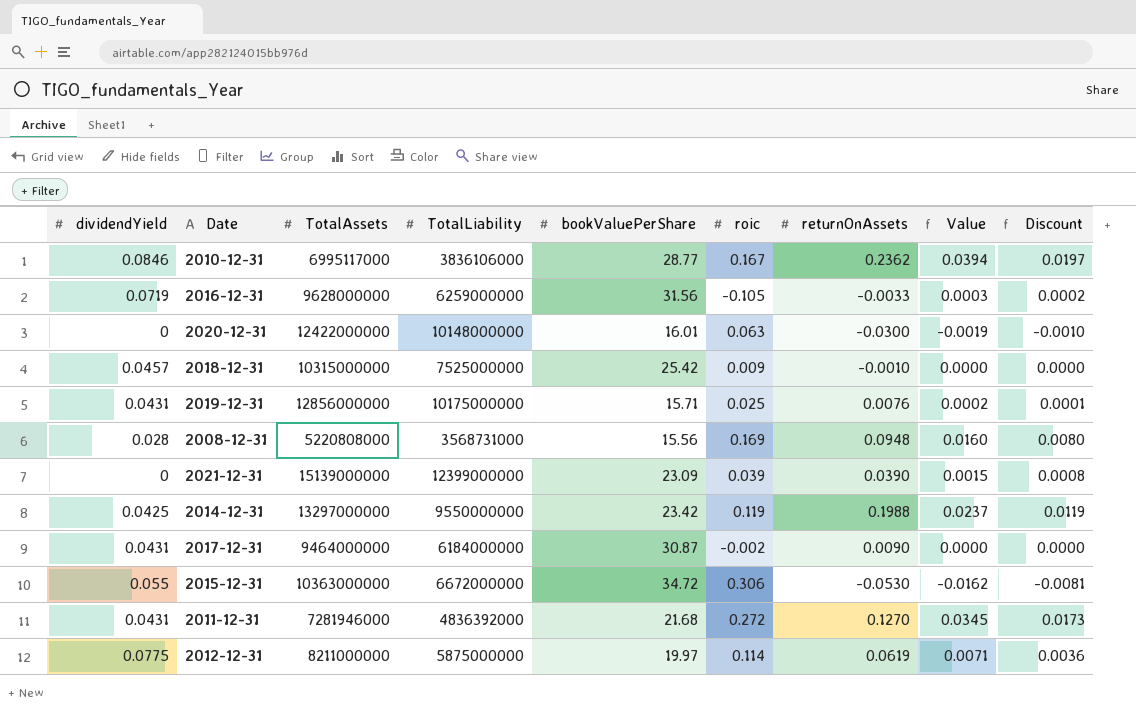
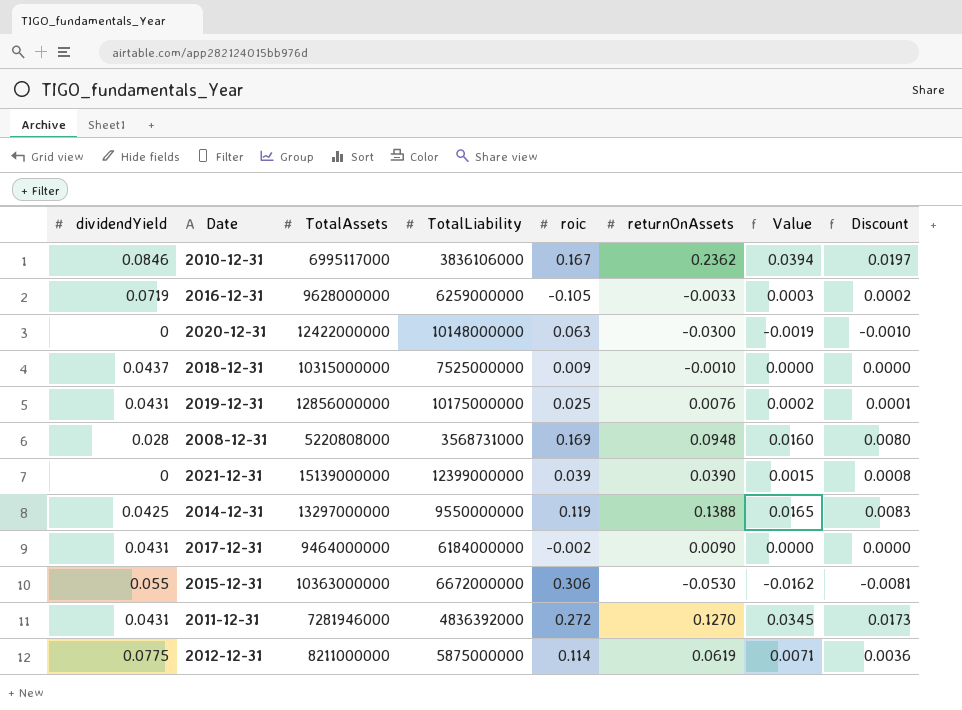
column bookValuePerShare | position: 5 -> none
2018-12-31 | dividendYield: 0.0457 -> 0.0437
2014-12-31 | returnOnAssets: 0.1988 -> 0.1388
2014-12-31 | Value: 0.0237 -> 0.0165
2014-12-31 | Discount: 0.0119 -> 0.0083

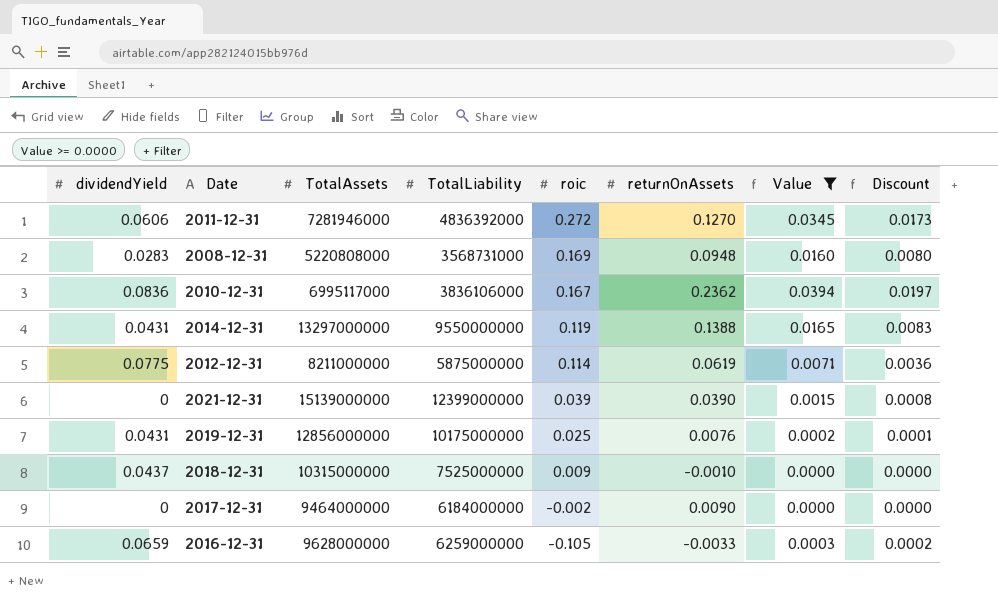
filter: none -> Value >= 0.0000
row order: none -> roic descending
2011-12-31 | dividendYield: 0.0431 -> 0.0606
2008-12-31 | dividendYield: 0.028 -> 0.0283
2010-12-31 | dividendYield: 0.0846 -> 0.0836
2014-12-31 | dividendYield: 0.0425 -> 0.0431
2017-12-31 | dividendYield: 0.0431 -> 0
2016-12-31 | dividendYield: 0.0719 -> 0.0659

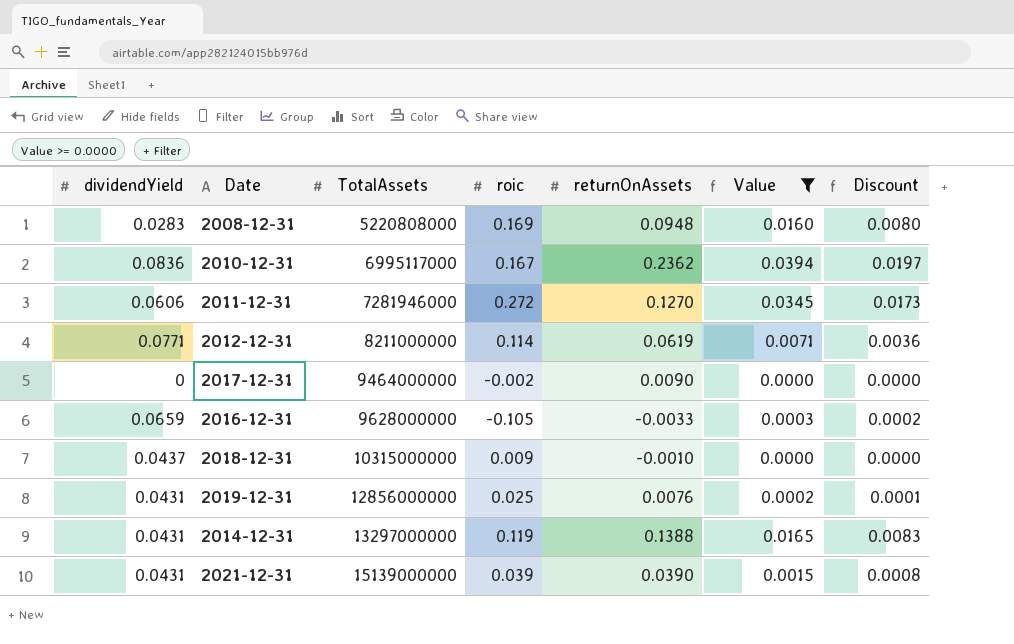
row order: roic descending -> TotalAssets ascending
column TotalLiability | position: 4 -> none
2012-12-31 | dividendYield: 0.0775 -> 0.0771
2021-12-31 | dividendYield: 0 -> 0.0431

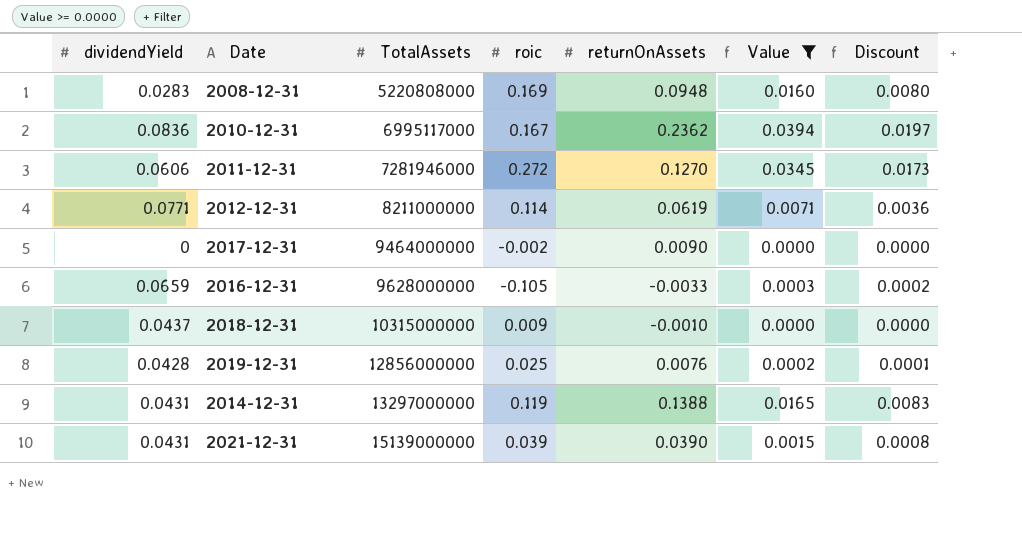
2019-12-31 | dividendYield: 0.0431 -> 0.0428

